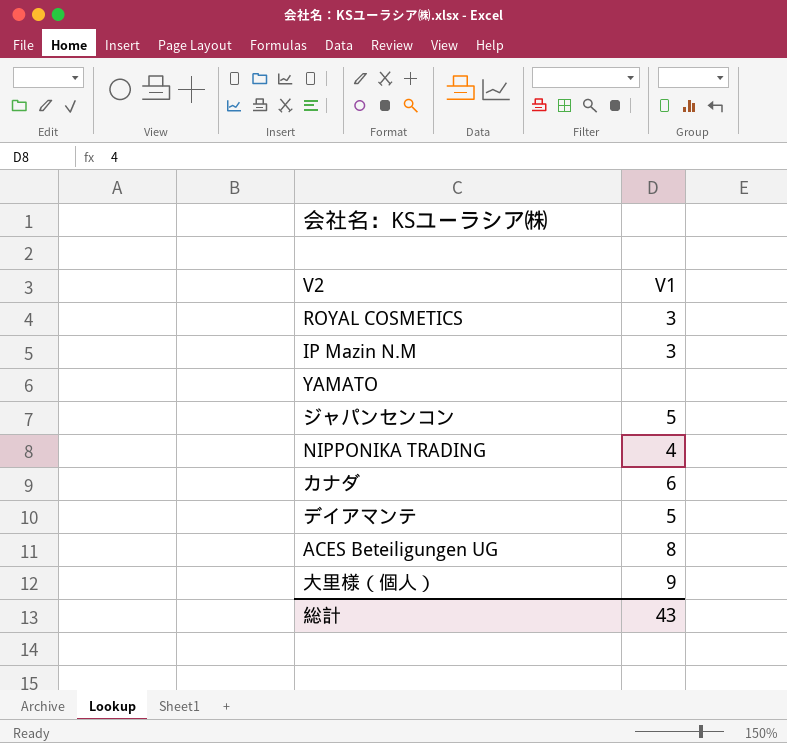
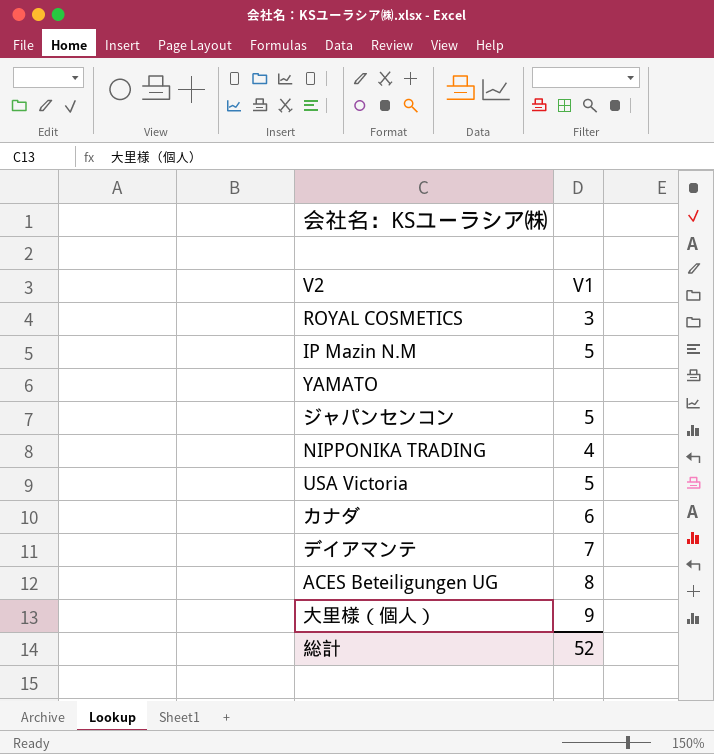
IP Mazin N.M | V1: 3 -> 5
row USA Victoria: none -> 5
デイアマンテ | V1: 5 -> 7
総計 | V1: 43 -> 52

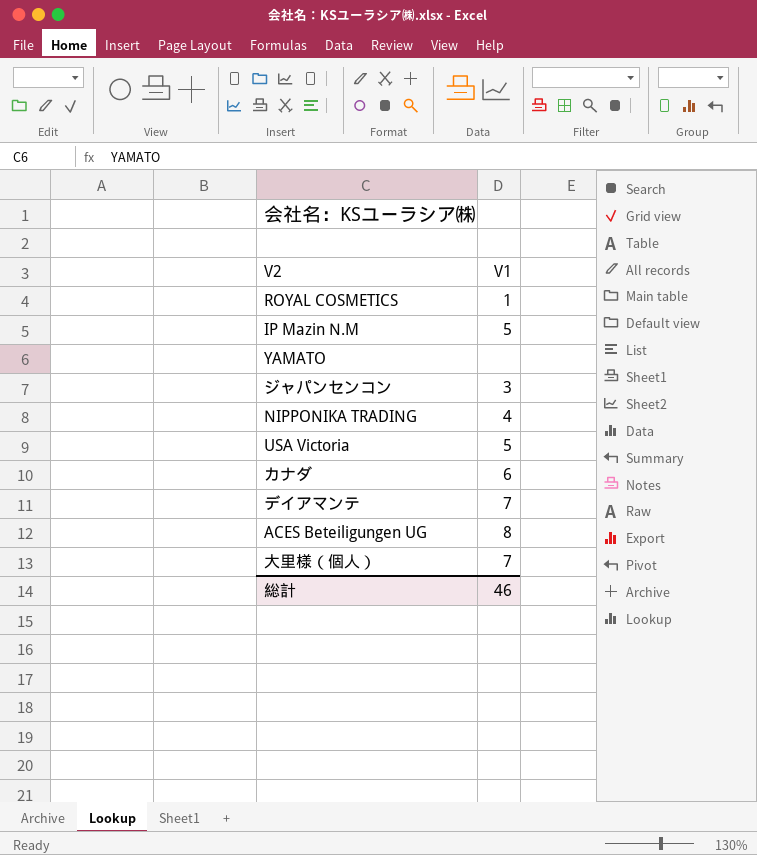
ROYAL COSMETICS | V1: 3 -> 1
ジャパンセンコン | V1: 5 -> 3
大里様（個人） | V1: 9 -> 7
総計 | V1: 52 -> 46

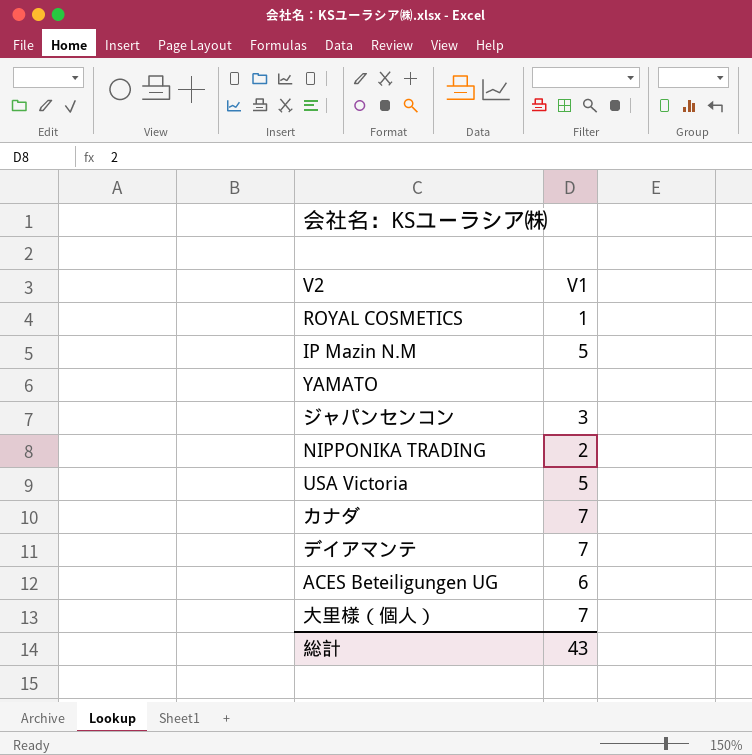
NIPPONIKA TRADING | V1: 4 -> 2
カナダ | V1: 6 -> 7
ACES Beteiligungen UG | V1: 8 -> 6
総計 | V1: 46 -> 43

